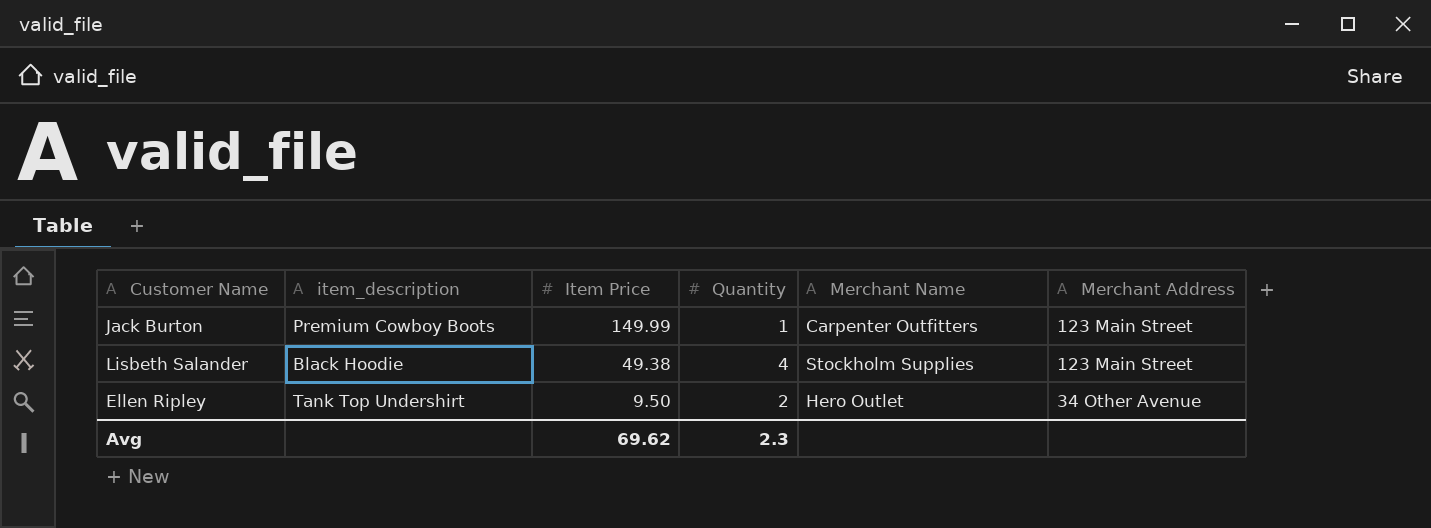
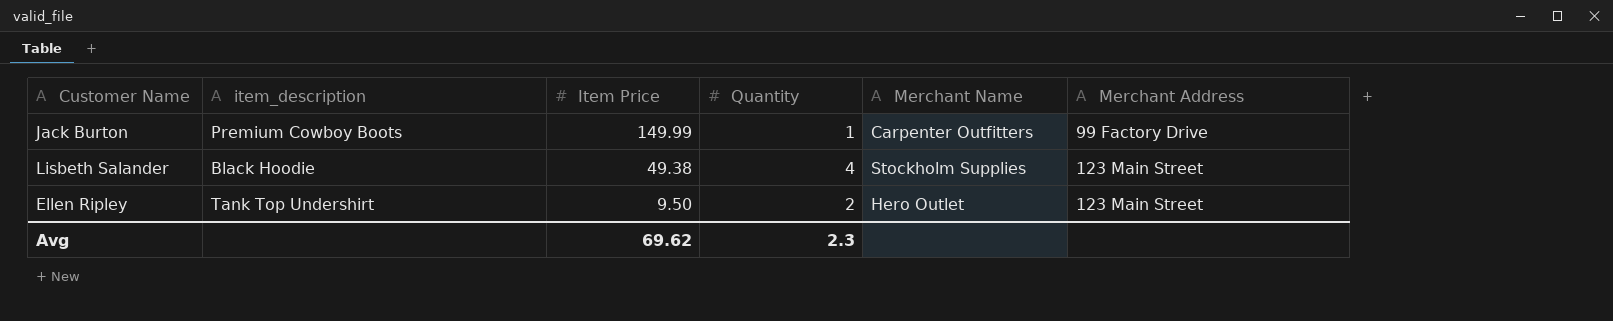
Jack Burton | Merchant Address: 123 Main Street -> 99 Factory Drive
Ellen Ripley | Merchant Address: 34 Other Avenue -> 123 Main Street

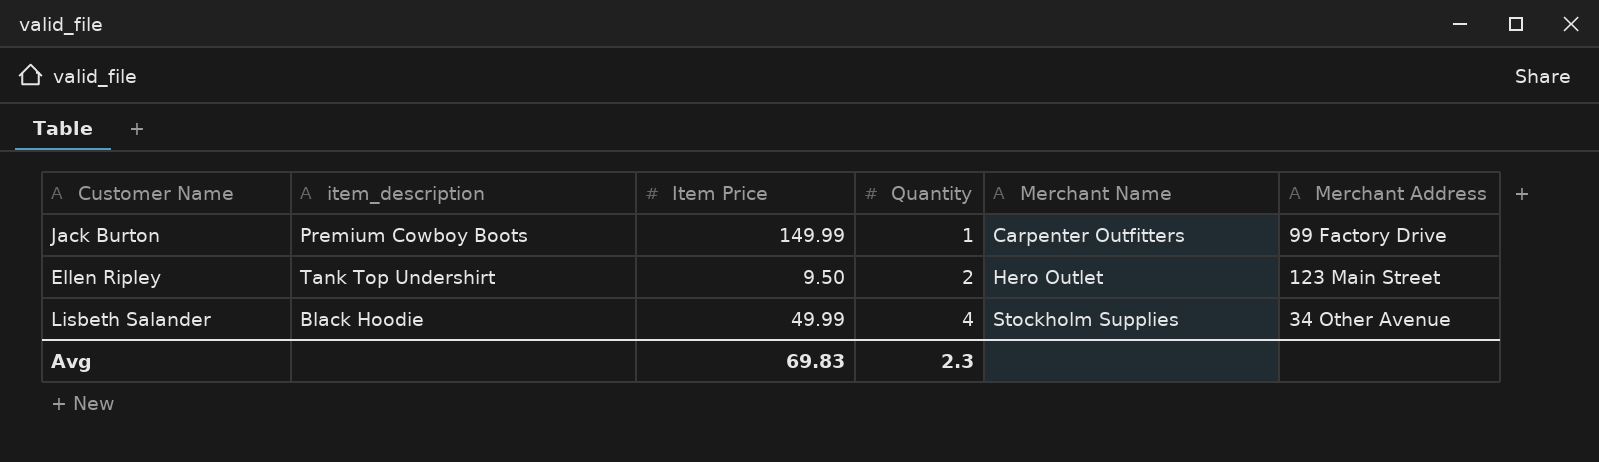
row order: Item Price descending -> Quantity ascending
Lisbeth Salander | Item Price: 49.38 -> 49.99
Lisbeth Salander | Merchant Address: 123 Main Street -> 34 Other Avenue
Avg | Item Price: 69.62 -> 69.83

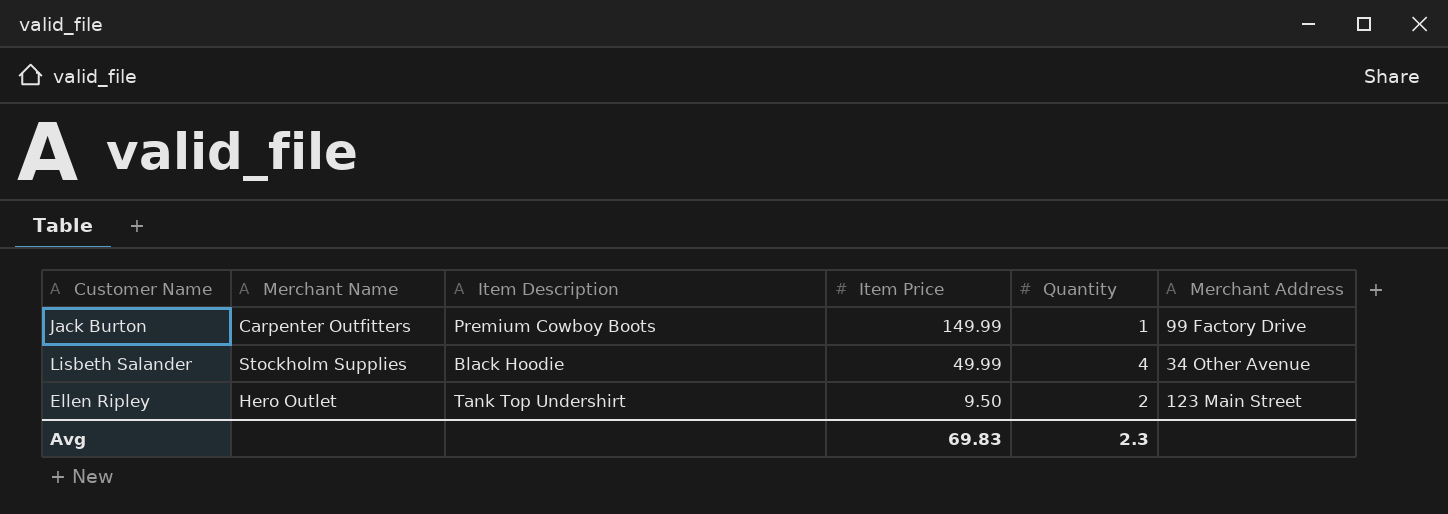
row order: Quantity ascending -> Item Price descending
column Merchant Name | position: 5 -> 2
column name: item_description -> Item Description

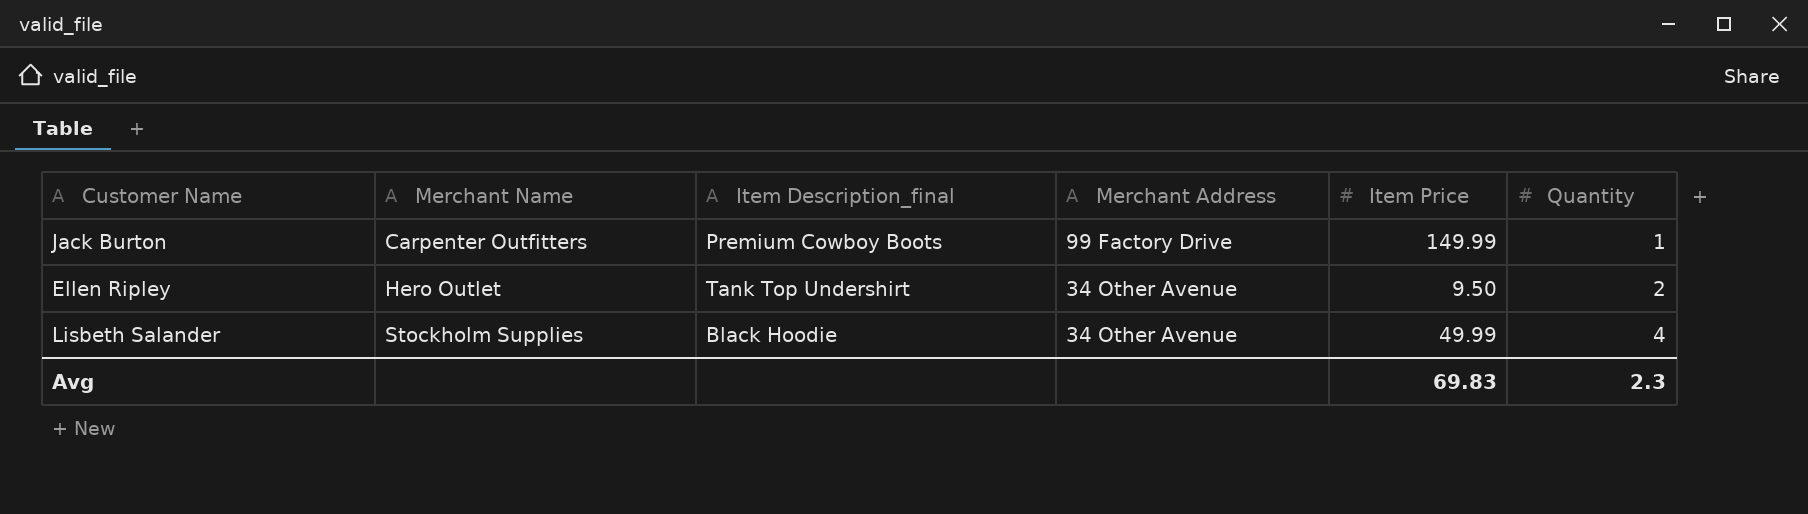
row order: Item Price descending -> Merchant Name ascending
column name: Item Description -> Item Description_final
column Merchant Address | position: 6 -> 4
Ellen Ripley | Merchant Address: 123 Main Street -> 34 Other Avenue

